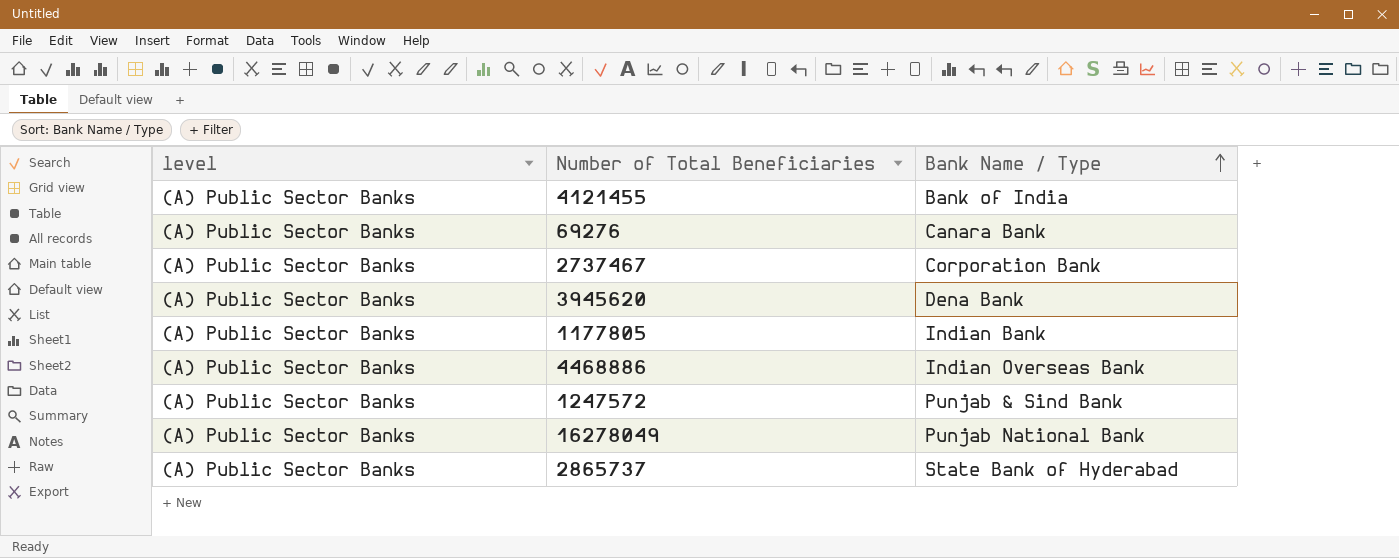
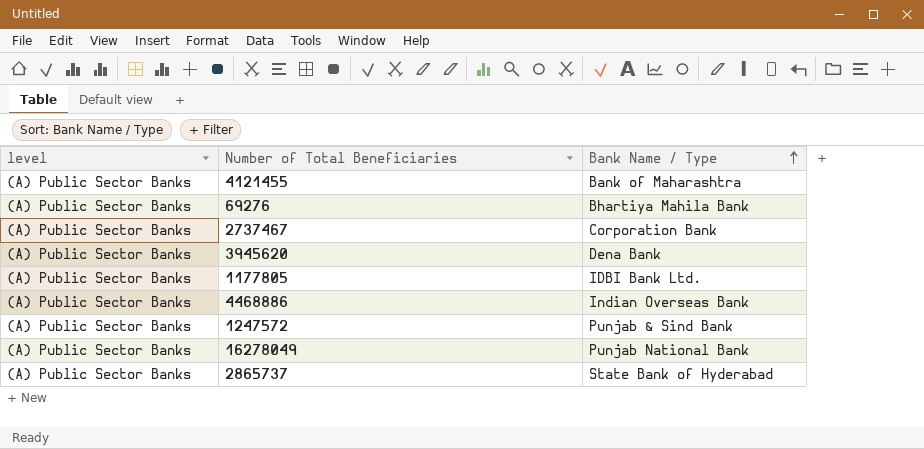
4121455 | Bank Name / Type: Bank of India -> Bank of Maharashtra
69276 | Bank Name / Type: Canara Bank -> Bhartiya Mahila Bank
1177805 | Bank Name / Type: Indian Bank -> IDBI Bank Ltd.

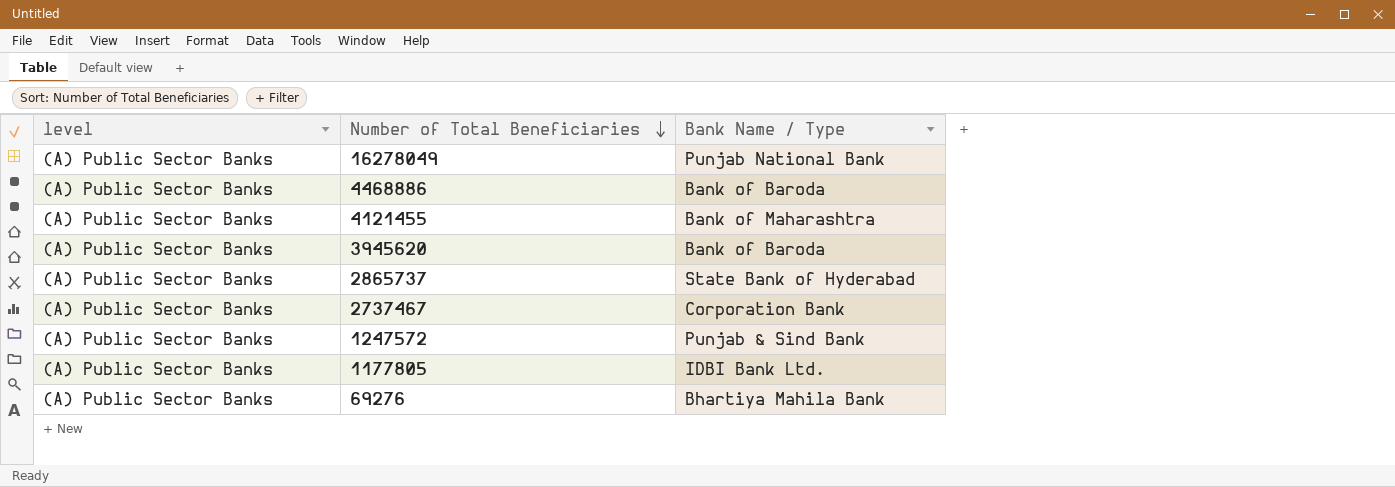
row order: Bank Name / Type ascending -> Number of Total Beneficiaries descending
4468886 | Bank Name / Type: Indian Overseas Bank -> Bank of Baroda
3945620 | Bank Name / Type: Dena Bank -> Bank of Baroda

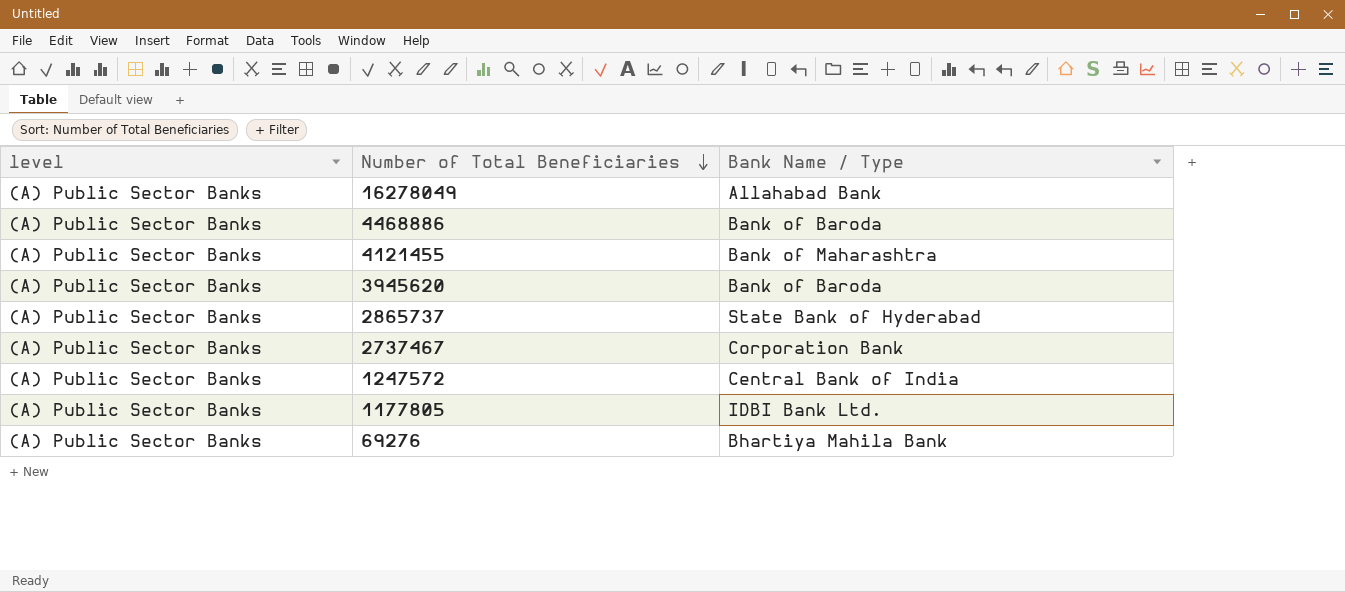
16278049 | Bank Name / Type: Punjab National Bank -> Allahabad Bank
1247572 | Bank Name / Type: Punjab & Sind Bank -> Central Bank of India

